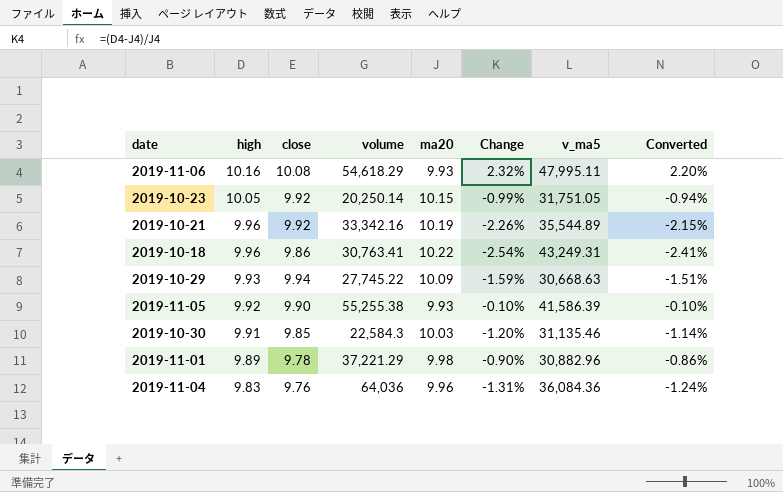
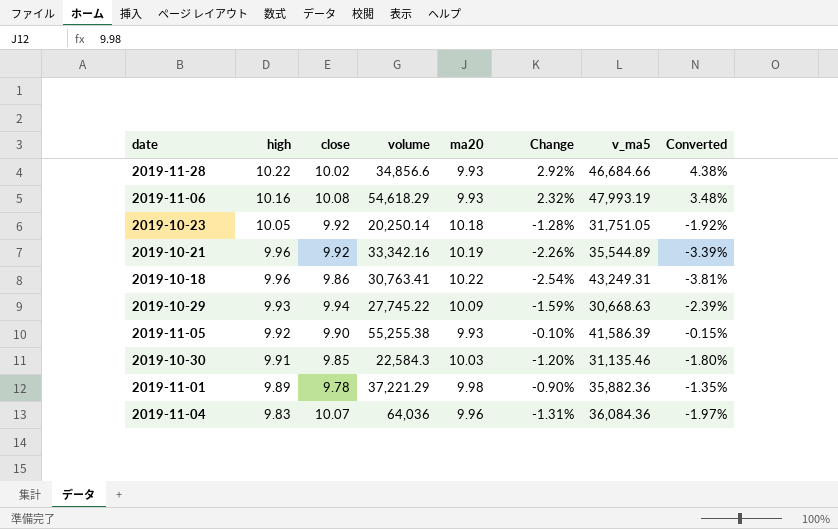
column Converted | formula: [Change] * 0.95 -> [Change] * 1.5
row 2019-11-28: none -> 10.22 | 10.02 | 34,856.6 | 9.93 | 2.92% | 46,684.66 | 4.38%
2019-11-06 | v_ma5: 47,995.11 -> 47,993.19
2019-10-23 | ma20: 10.15 -> 10.18
2019-10-23 | Change: -0.99% -> -1.28%
2019-11-01 | v_ma5: 30,882.96 -> 35,882.36
2019-11-04 | close: 9.76 -> 10.07

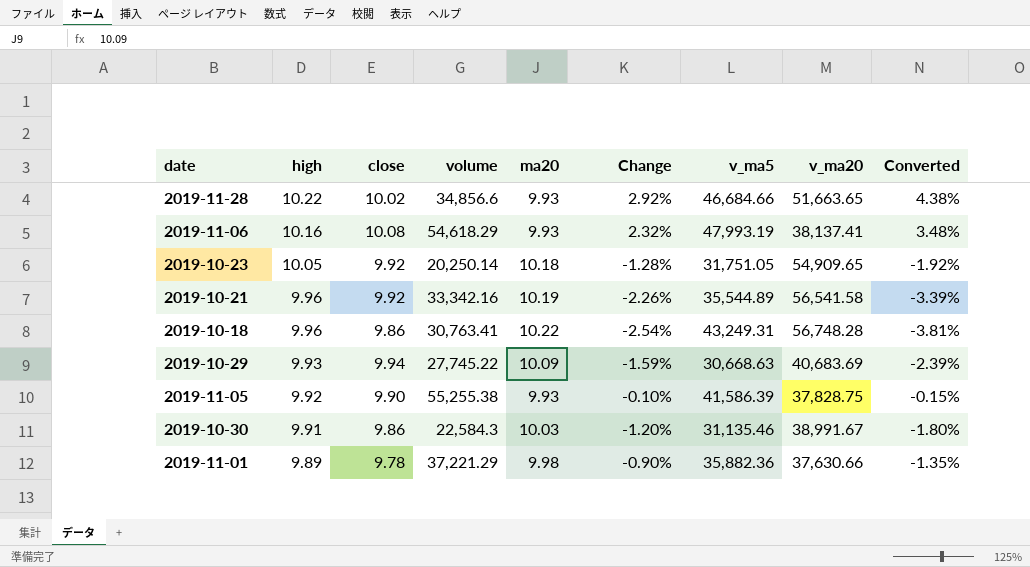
column v_ma20 | position: none -> 8
row 2019-11-04: 9.83 | 10.07 | 64,036 | 9.96 | -1.31% | 36,084.36 | -1.97% -> none
2019-10-30 | close: 9.85 -> 9.86

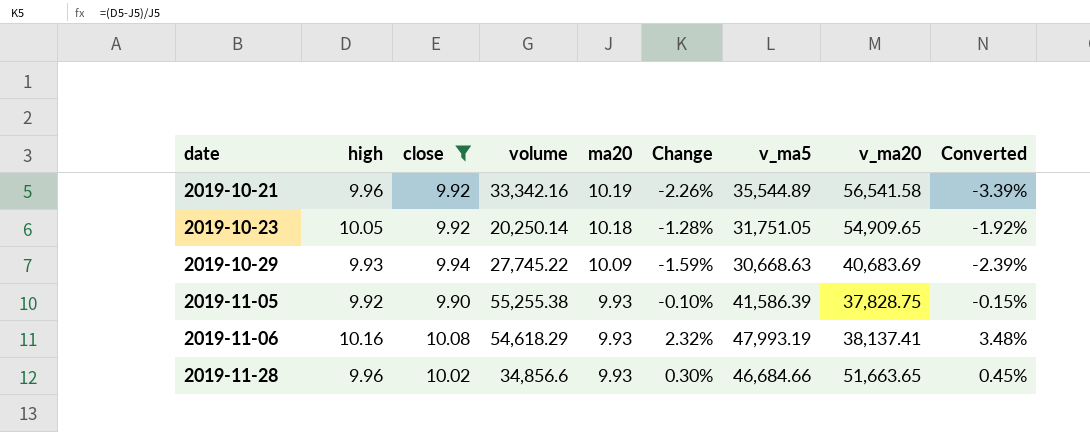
filter: none -> close >= 9.90
row order: high descending -> date ascending
2019-11-28 | high: 10.22 -> 9.96
2019-11-28 | Change: 2.92% -> 0.30%
2019-11-28 | Converted: 4.38% -> 0.45%

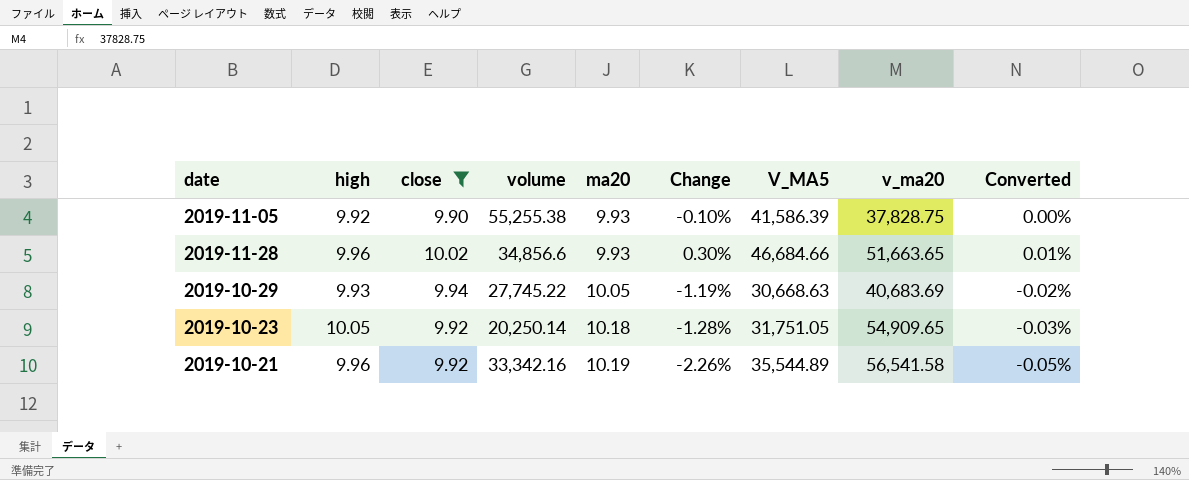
row order: date ascending -> ma20 ascending
column name: v_ma5 -> V_MA5
column Converted | formula: [Change] * 1.5 -> [Change] * 0.02
row 2019-11-06: 10.16 | 10.08 | 54,618.29 | 9.93 | 2.32% | 47,993.19 | 38,137.41 | 3.48% -> none
2019-10-29 | ma20: 10.09 -> 10.05
2019-10-29 | Change: -1.59% -> -1.19%

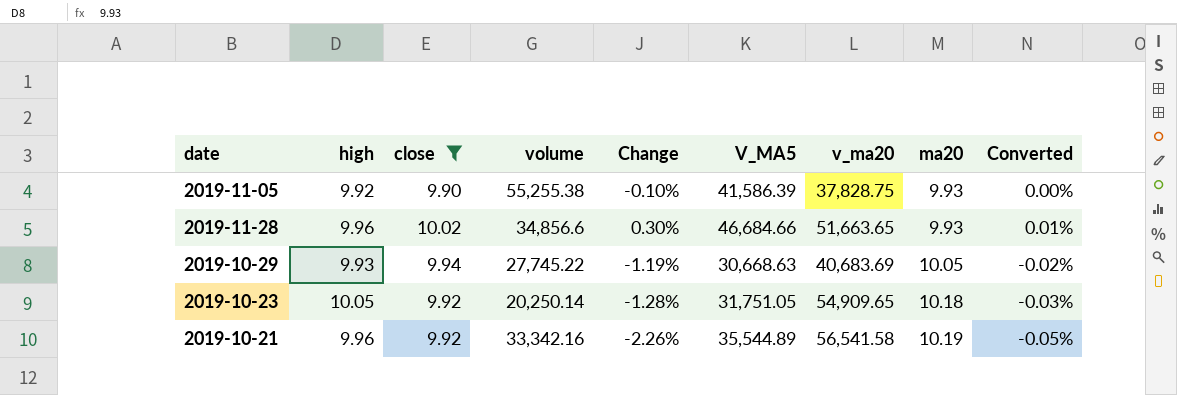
column ma20 | position: 5 -> 8

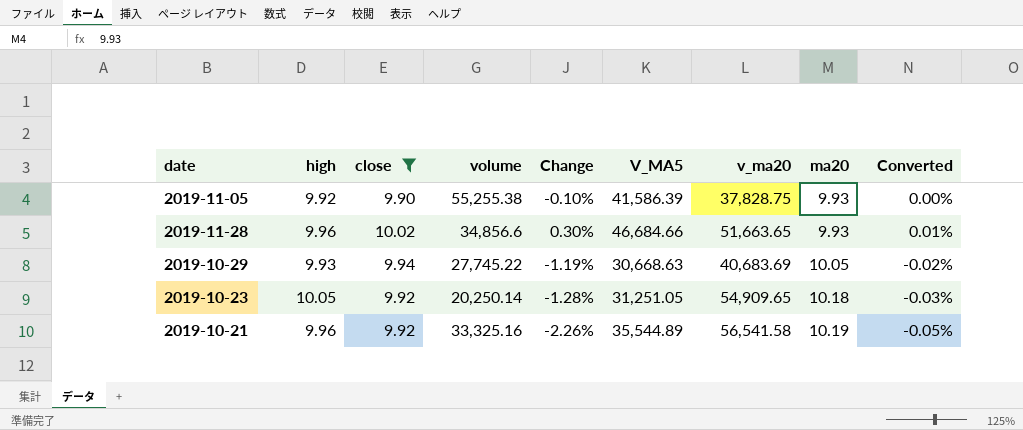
2019-10-23 | V_MA5: 31,751.05 -> 31,251.05
2019-10-21 | volume: 33,342.16 -> 33,325.16

